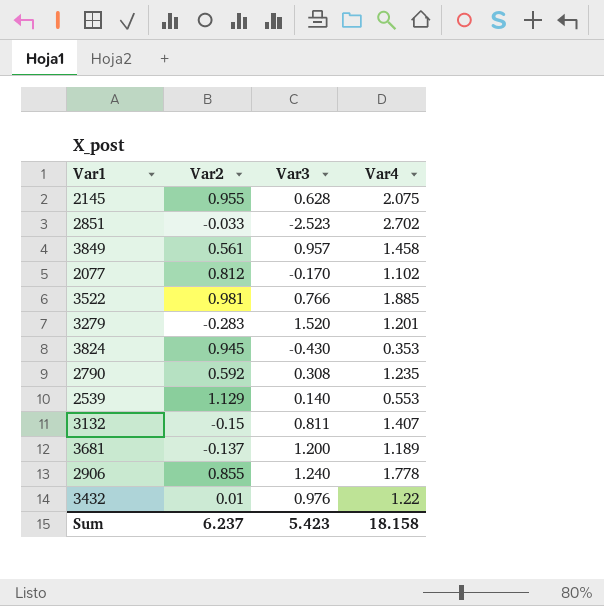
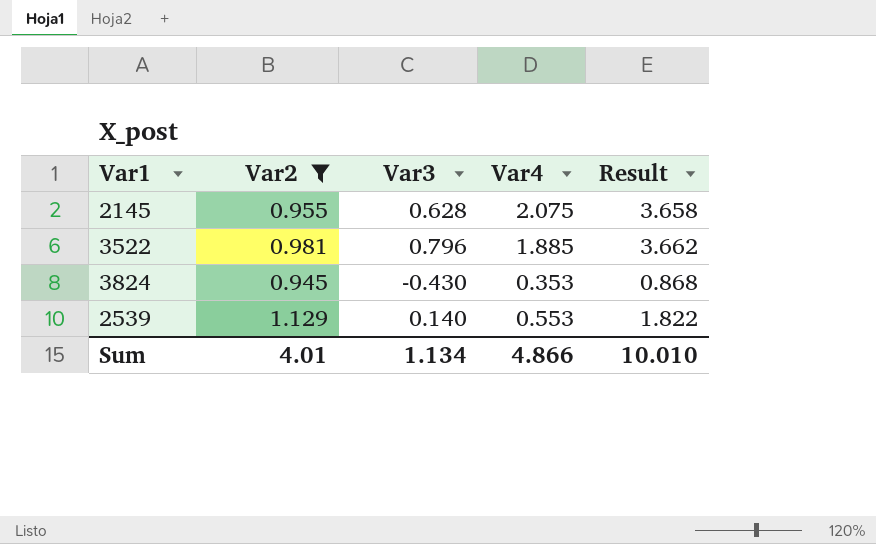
filter: none -> Var2 >= 0.945
column Result | formula: none -> [Var2] + [Var3] + [Var4]
3522 | Var3: 0.766 -> 0.796
Sum | Var2: 6.237 -> 4.01
Sum | Var3: 5.423 -> 1.134
Sum | Var4: 18.158 -> 4.866

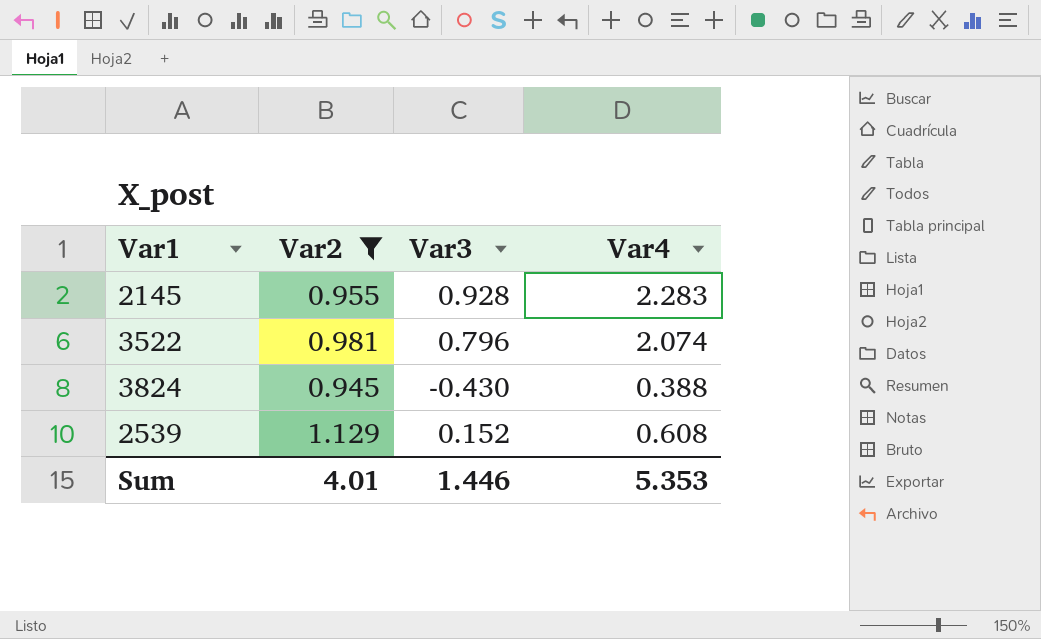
column Result | formula: [Var2] + [Var3] + [Var4] -> none
2145 | Var3: 0.628 -> 0.928
2145 | Var4: 2.075 -> 2.283
3522 | Var4: 1.885 -> 2.074
3824 | Var4: 0.353 -> 0.388
2539 | Var3: 0.140 -> 0.152
2539 | Var4: 0.553 -> 0.608
Sum | Var3: 1.134 -> 1.446
Sum | Var4: 4.866 -> 5.353

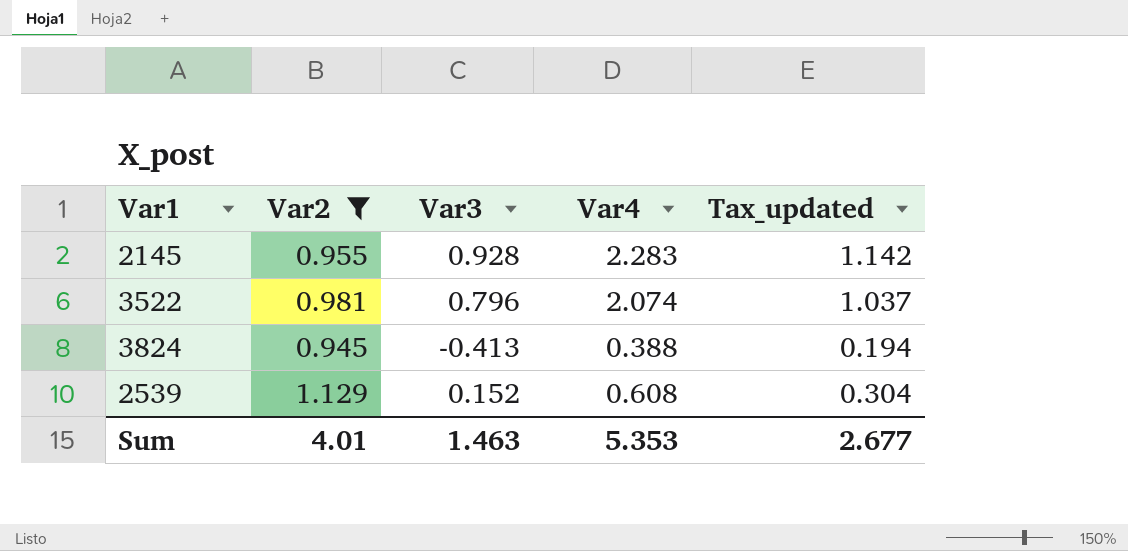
column Tax_updated | formula: none -> [Var4] * 0.5
3824 | Var3: -0.430 -> -0.413
Sum | Var3: 1.446 -> 1.463

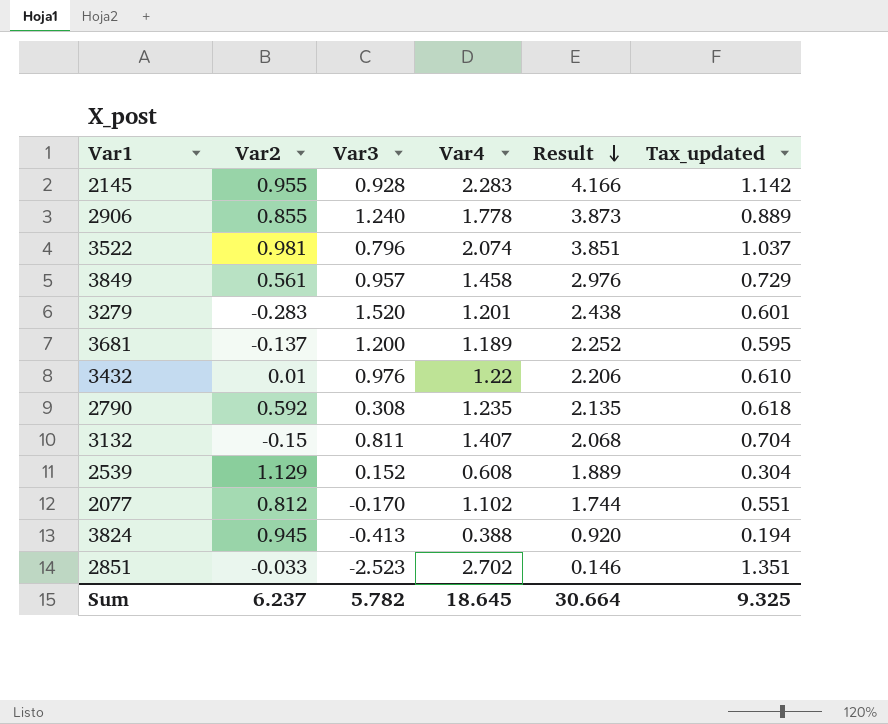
filter: Var2 >= 0.945 -> none
row order: none -> Result descending
column Result | formula: none -> [Var2] + [Var3] + [Var4]
Sum | Var2: 4.01 -> 6.237
Sum | Var3: 1.463 -> 5.782
Sum | Var4: 5.353 -> 18.645
Sum | Tax_updated: 2.677 -> 9.325

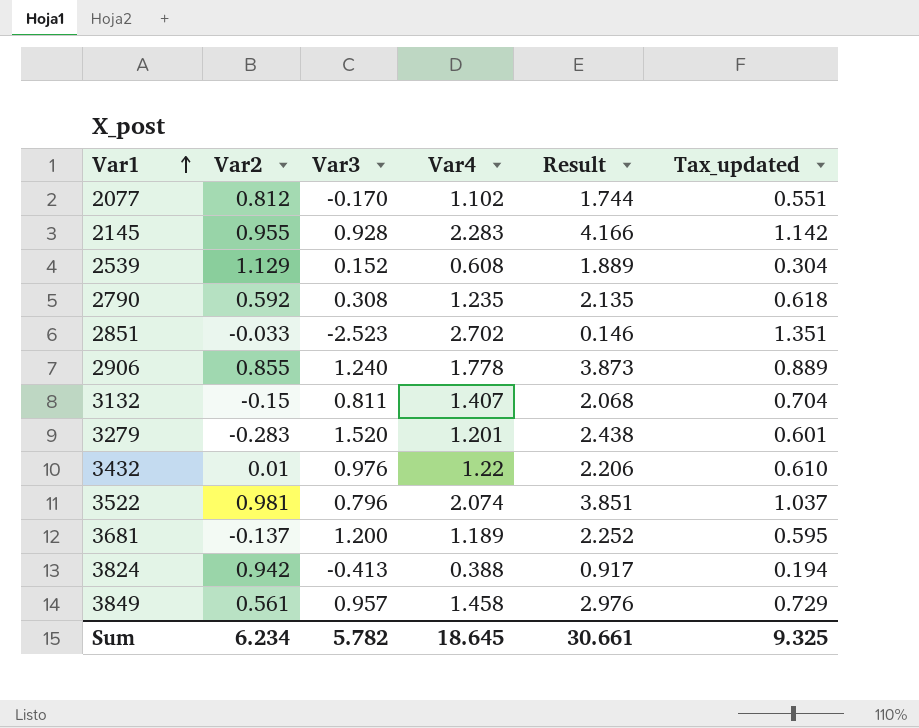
row order: Result descending -> Var1 ascending
3824 | Var2: 0.945 -> 0.942
3824 | Result: 0.920 -> 0.917
Sum | Var2: 6.237 -> 6.234
Sum | Result: 30.664 -> 30.661

